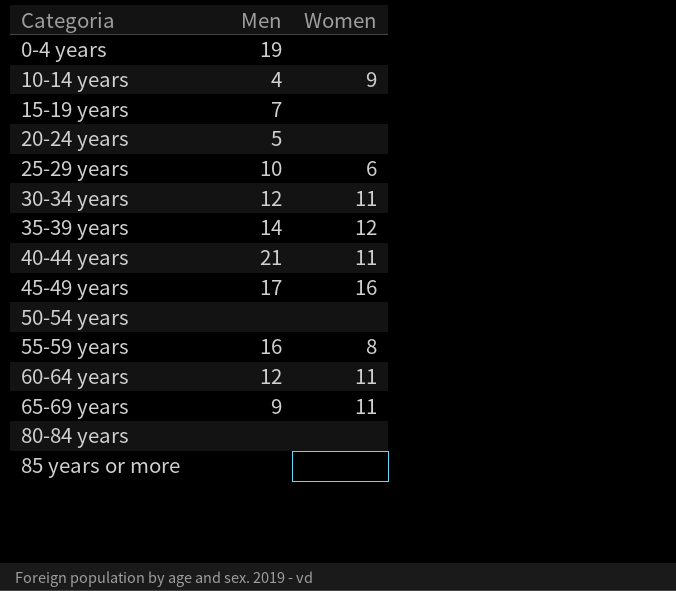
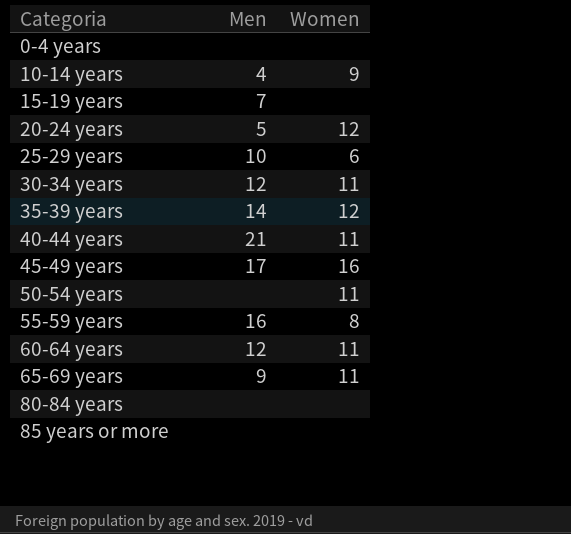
0-4 years | Men: 19 -> none
20-24 years | Women: none -> 12
50-54 years | Women: none -> 11

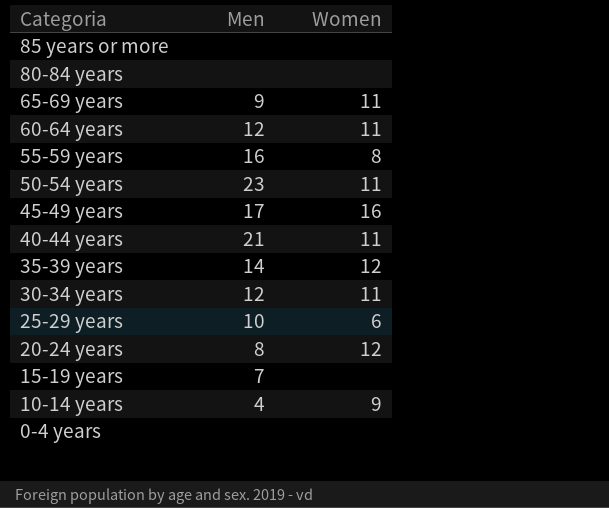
row order: Categoria ascending -> Categoria descending
50-54 years | Men: none -> 23
20-24 years | Men: 5 -> 8

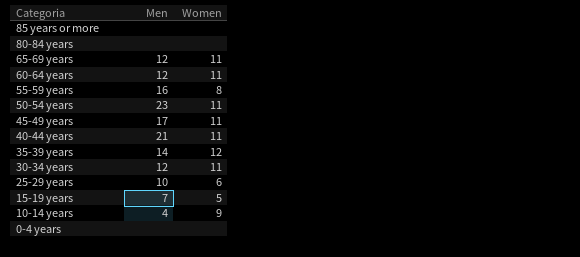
row 20-24 years: 8 | 12 -> none
65-69 years | Men: 9 -> 12
45-49 years | Women: 16 -> 11
15-19 years | Women: none -> 5

